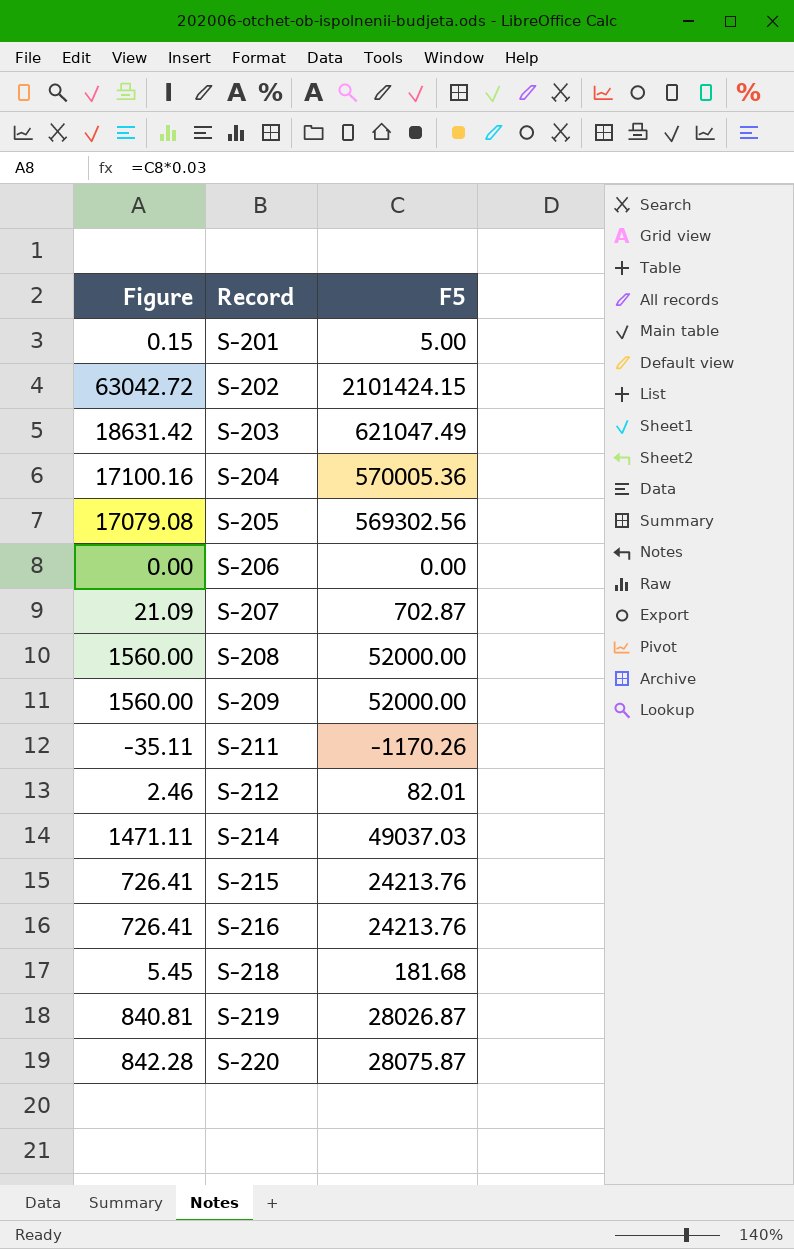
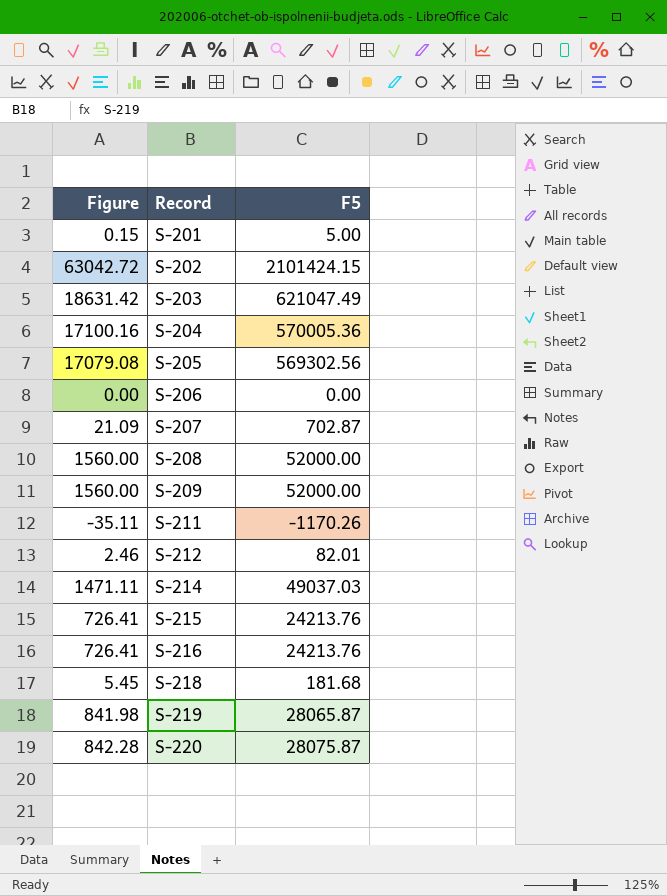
S-219 | Figure: 840.81 -> 841.98
S-219 | F5: 28026.87 -> 28065.87

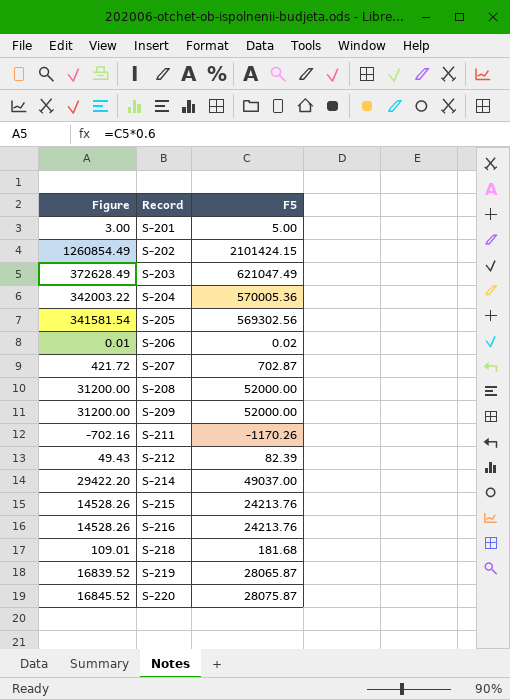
column Figure | formula: [F5] * 0.03 -> [F5] * 0.6
S-206 | F5: 0.00 -> 0.02
S-212 | F5: 82.01 -> 82.39
S-214 | F5: 49037.03 -> 49037.00

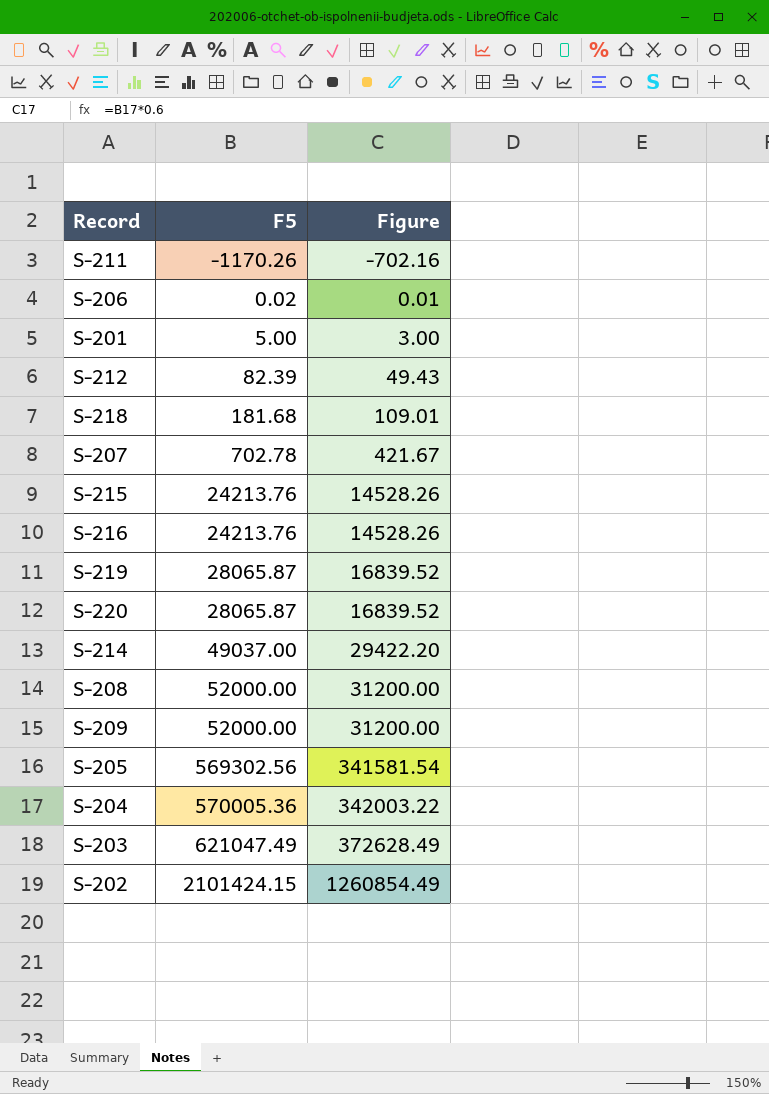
row order: Record ascending -> F5 ascending
column Figure | position: 1 -> 3
S-207 | F5: 702.87 -> 702.78
S-207 | Figure: 421.72 -> 421.67
S-220 | F5: 28075.87 -> 28065.87
S-220 | Figure: 16845.52 -> 16839.52

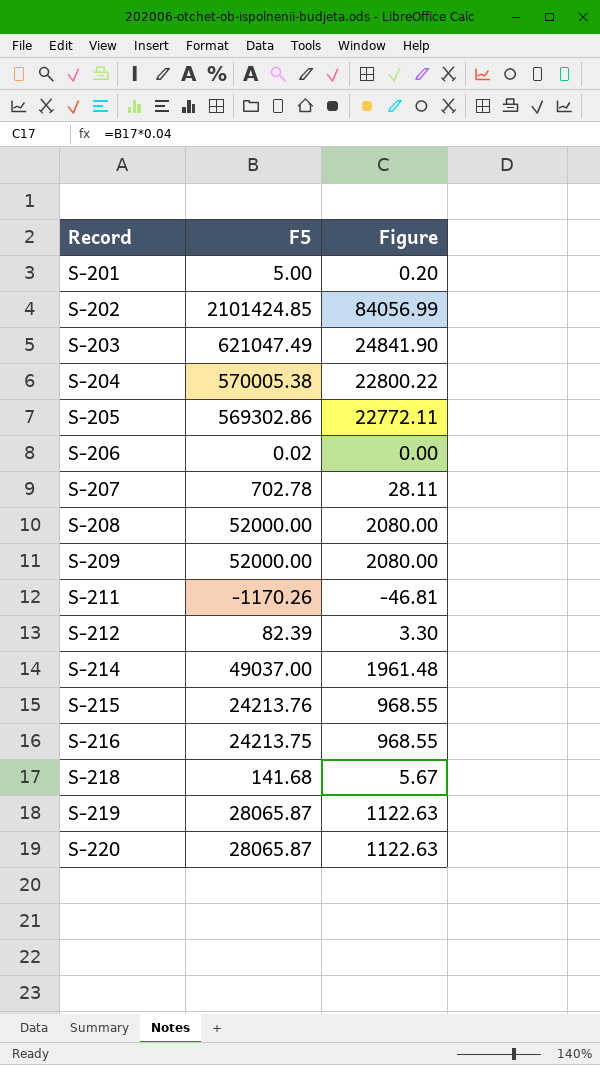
row order: F5 ascending -> Record ascending
column Figure | formula: [F5] * 0.6 -> [F5] * 0.04
S-202 | F5: 2101424.15 -> 2101424.85
S-204 | F5: 570005.36 -> 570005.38
S-205 | F5: 569302.56 -> 569302.86
S-216 | F5: 24213.76 -> 24213.75
S-218 | F5: 181.68 -> 141.68

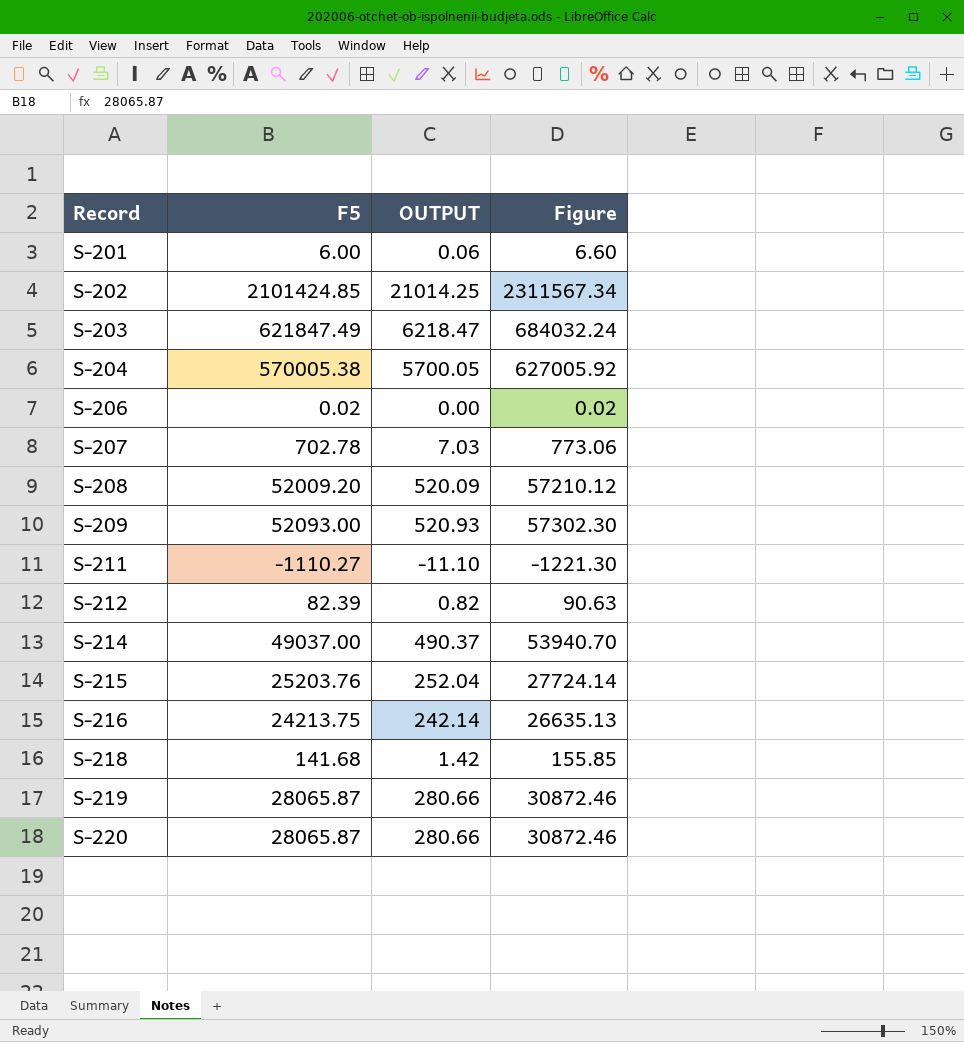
column OUTPUT | formula: none -> [F5] * 0.01
column Figure | formula: [F5] * 0.04 -> [F5] * 1.1
row S-205: 569302.86 | 22772.11 -> none
S-201 | F5: 5.00 -> 6.00
S-203 | F5: 621047.49 -> 621847.49
S-208 | F5: 52000.00 -> 52009.20
S-209 | F5: 52000.00 -> 52093.00
S-211 | F5: -1170.26 -> -1110.27
S-215 | F5: 24213.76 -> 25203.76

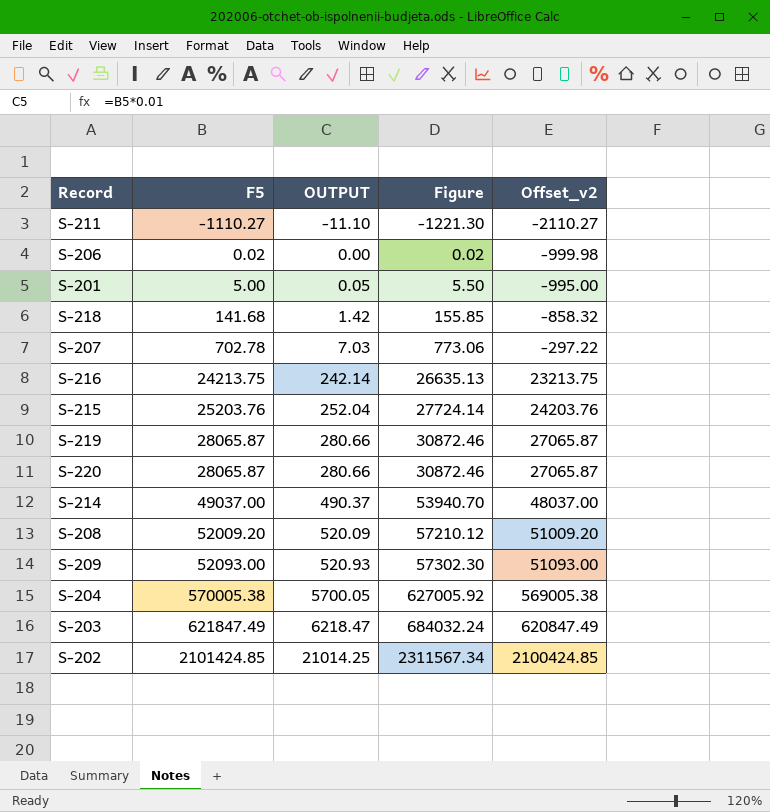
row order: Record ascending -> F5 ascending
column Offset_v2 | formula: none -> [F5] - 1000
row S-212: 82.39 | 0.82 | 90.63 -> none
S-201 | F5: 6.00 -> 5.00
S-201 | OUTPUT: 0.06 -> 0.05
S-201 | Figure: 6.60 -> 5.50

